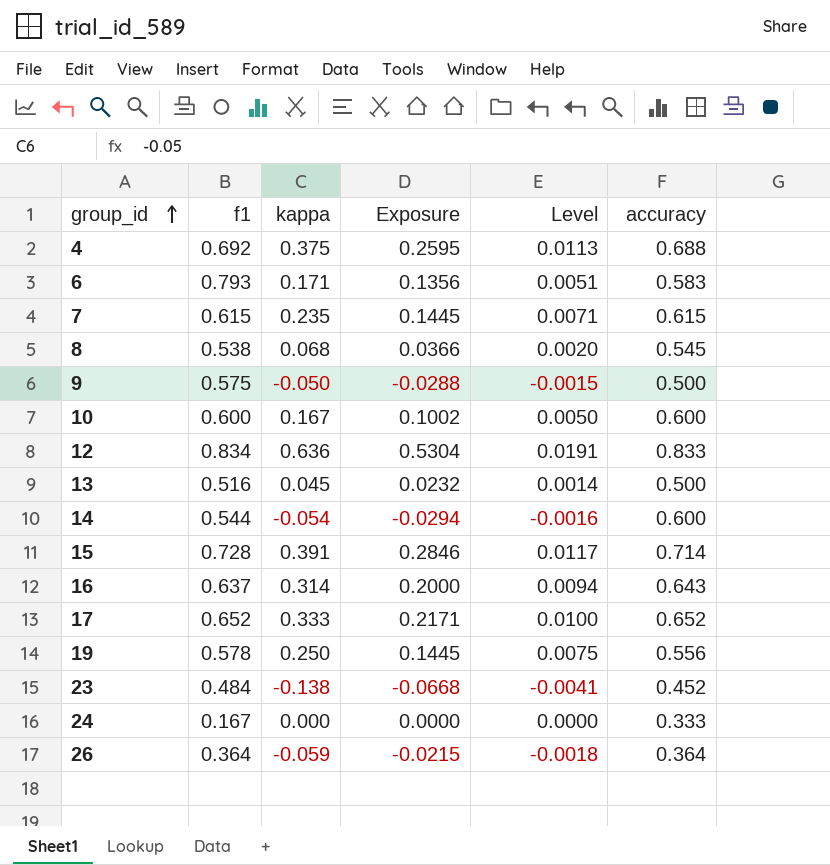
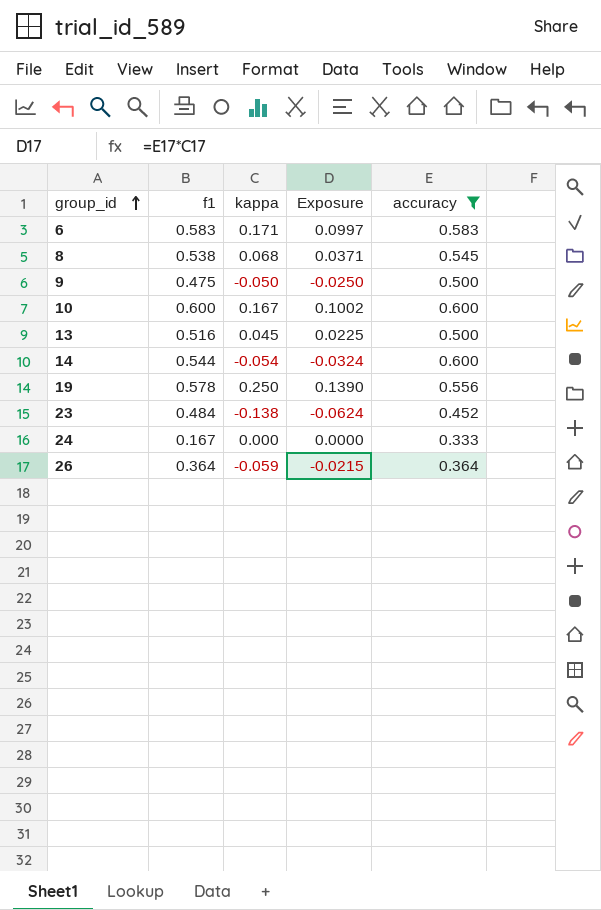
filter: none -> accuracy <= 0.600
column Level | formula: [kappa] * 0.03 -> none
column Exposure | formula: [f1] * [kappa] -> [kappa] * [accuracy]
6 | f1: 0.793 -> 0.583
9 | f1: 0.575 -> 0.475

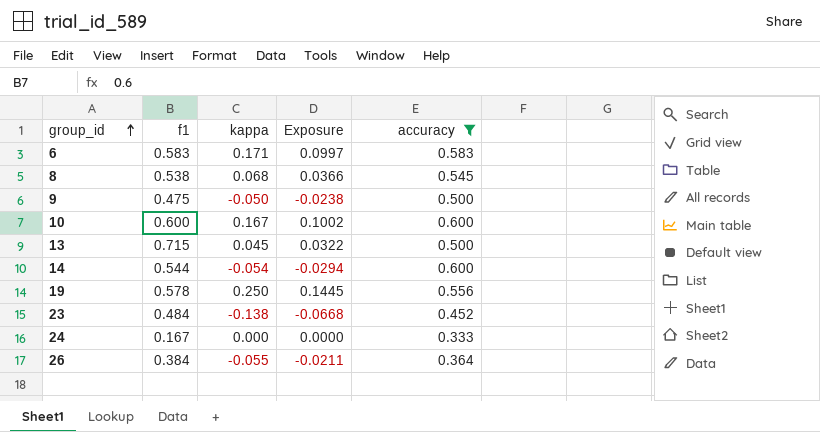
column Exposure | formula: [kappa] * [accuracy] -> [f1] * [kappa]
13 | f1: 0.516 -> 0.715
26 | f1: 0.364 -> 0.384
26 | kappa: -0.059 -> -0.055

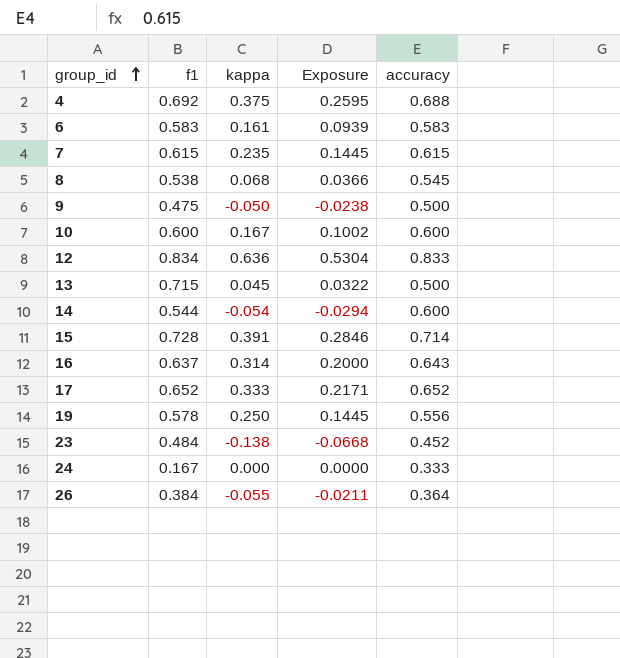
filter: accuracy <= 0.600 -> none
6 | kappa: 0.171 -> 0.161
6 | Exposure: 0.0997 -> 0.0939

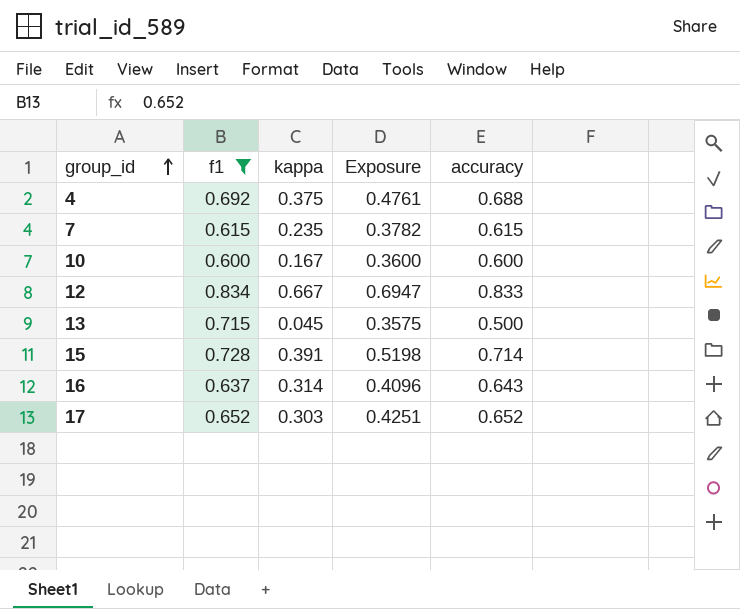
filter: none -> f1 >= 0.600
column Exposure | formula: [f1] * [kappa] -> [f1] * [accuracy]
12 | kappa: 0.636 -> 0.667
17 | kappa: 0.333 -> 0.303

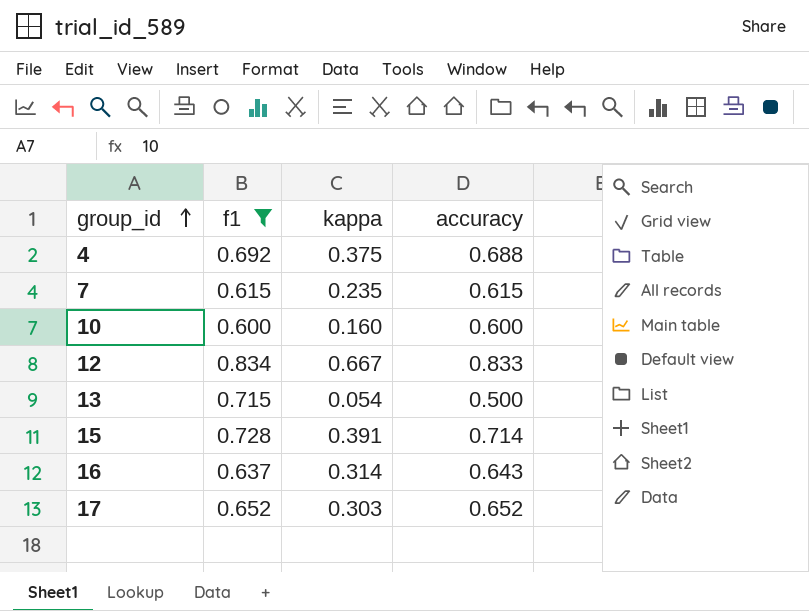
column Exposure | formula: [f1] * [accuracy] -> none
10 | kappa: 0.167 -> 0.160
13 | kappa: 0.045 -> 0.054

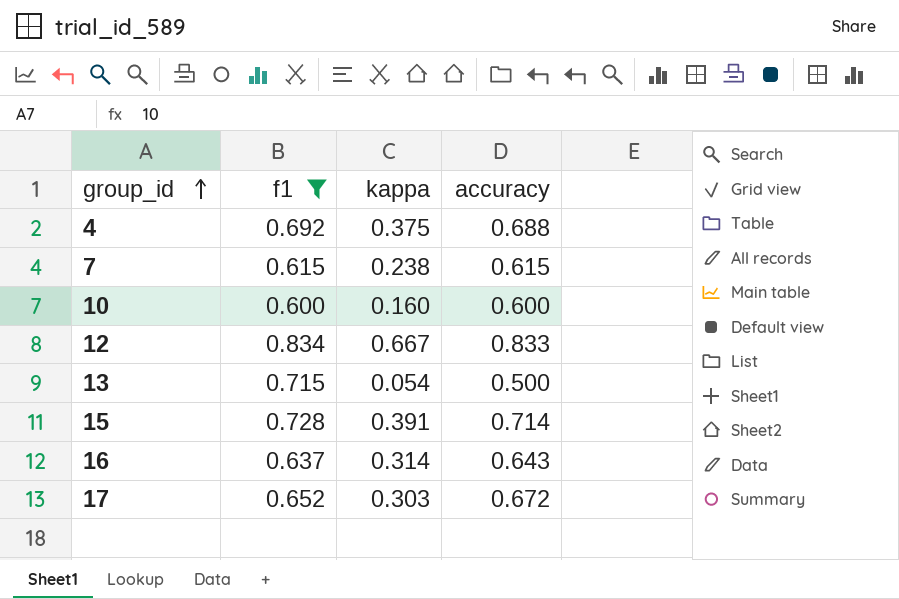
7 | kappa: 0.235 -> 0.238
17 | accuracy: 0.652 -> 0.672

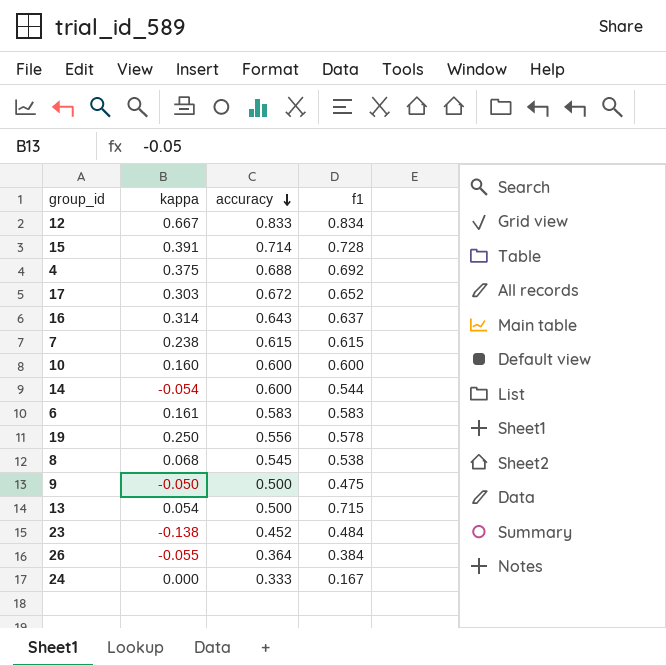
filter: f1 >= 0.600 -> none
row order: group_id ascending -> accuracy descending
column f1 | position: 2 -> 4

